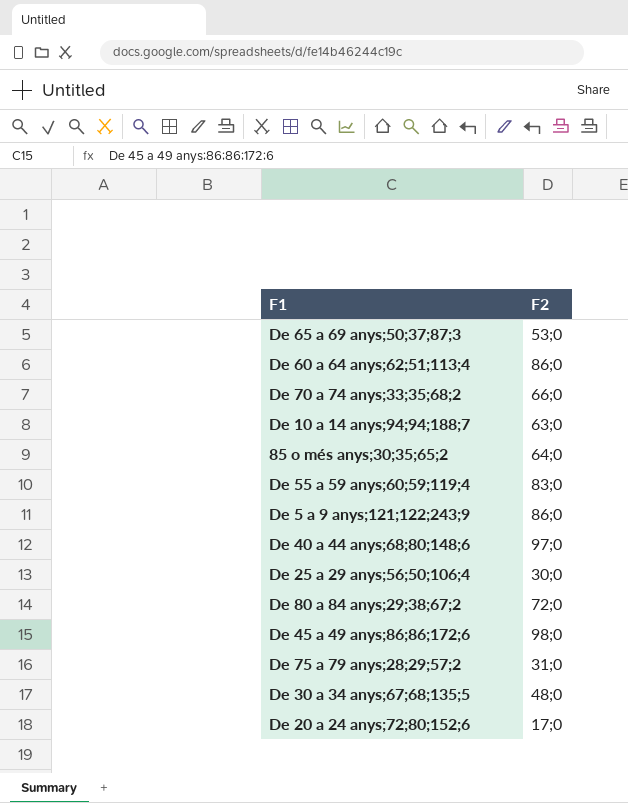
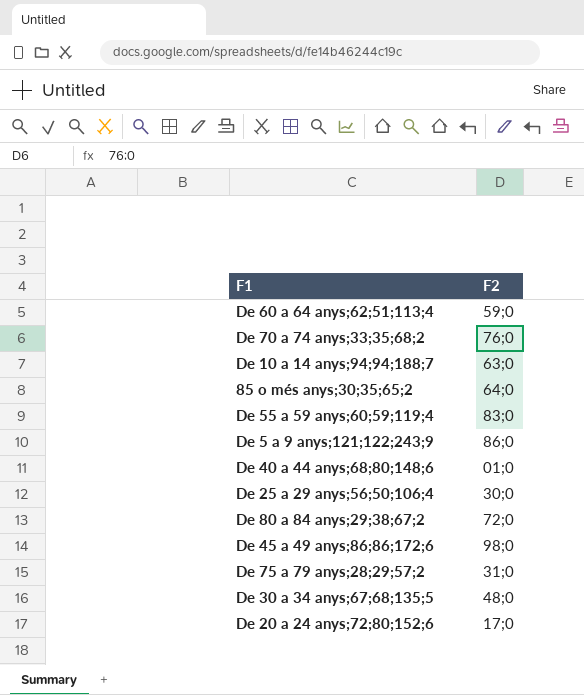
row De 65 a 69 anys;50;37;87;3: 53;0 -> none
De 60 a 64 anys;62;51;113;4 | F2: 86;0 -> 59;0
De 70 a 74 anys;33;35;68;2 | F2: 66;0 -> 76;0
De 40 a 44 anys;68;80;148;6 | F2: 97;0 -> 01;0

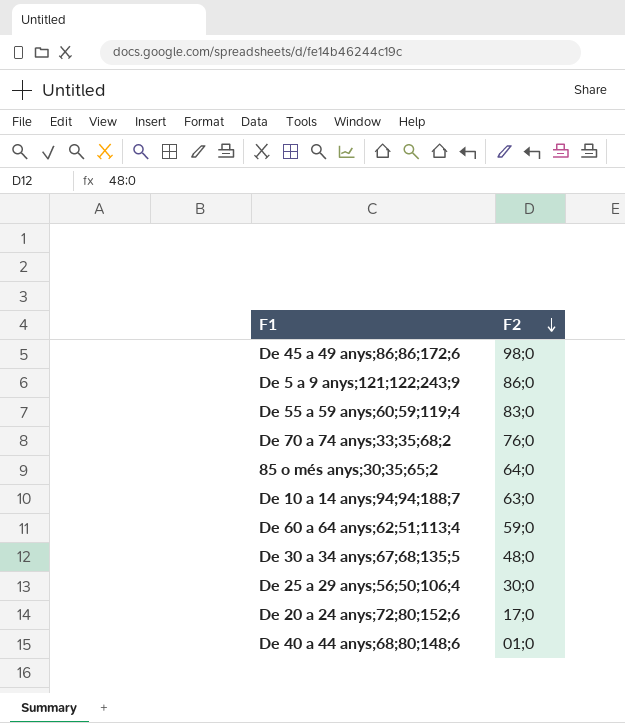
row order: none -> F2 descending
row De 80 a 84 anys;29;38;67;2: 72;0 -> none
row De 75 a 79 anys;28;29;57;2: 31;0 -> none

